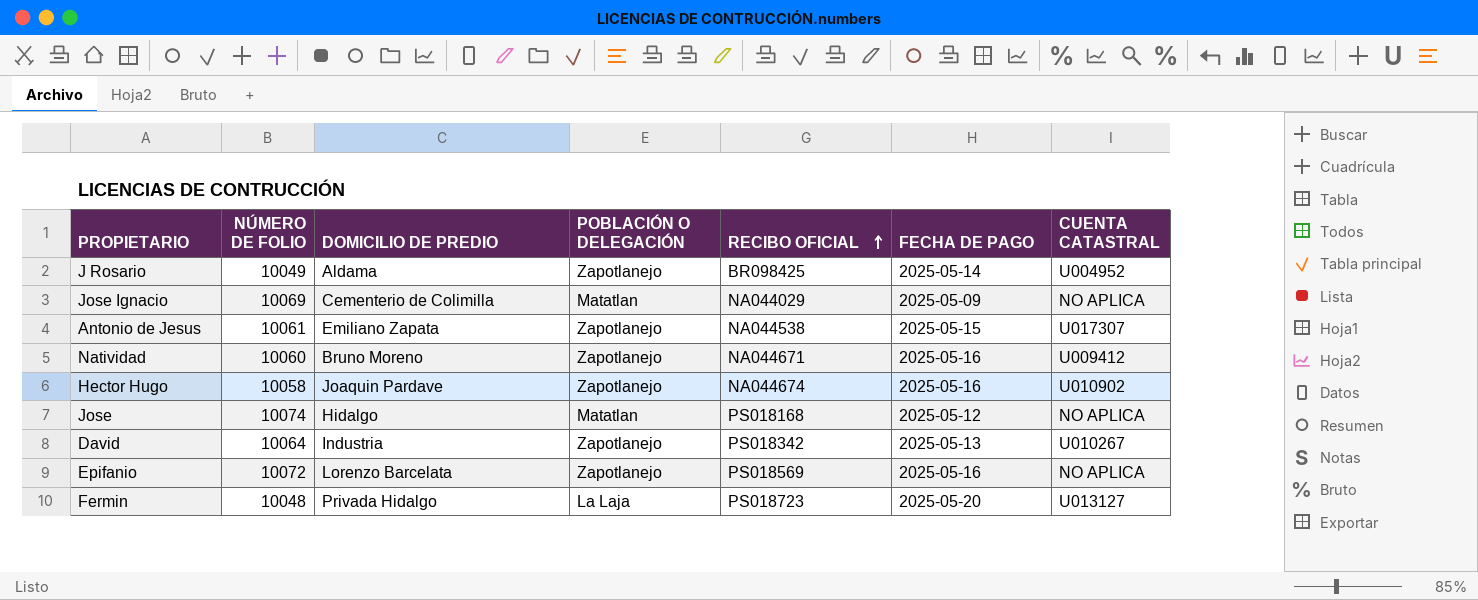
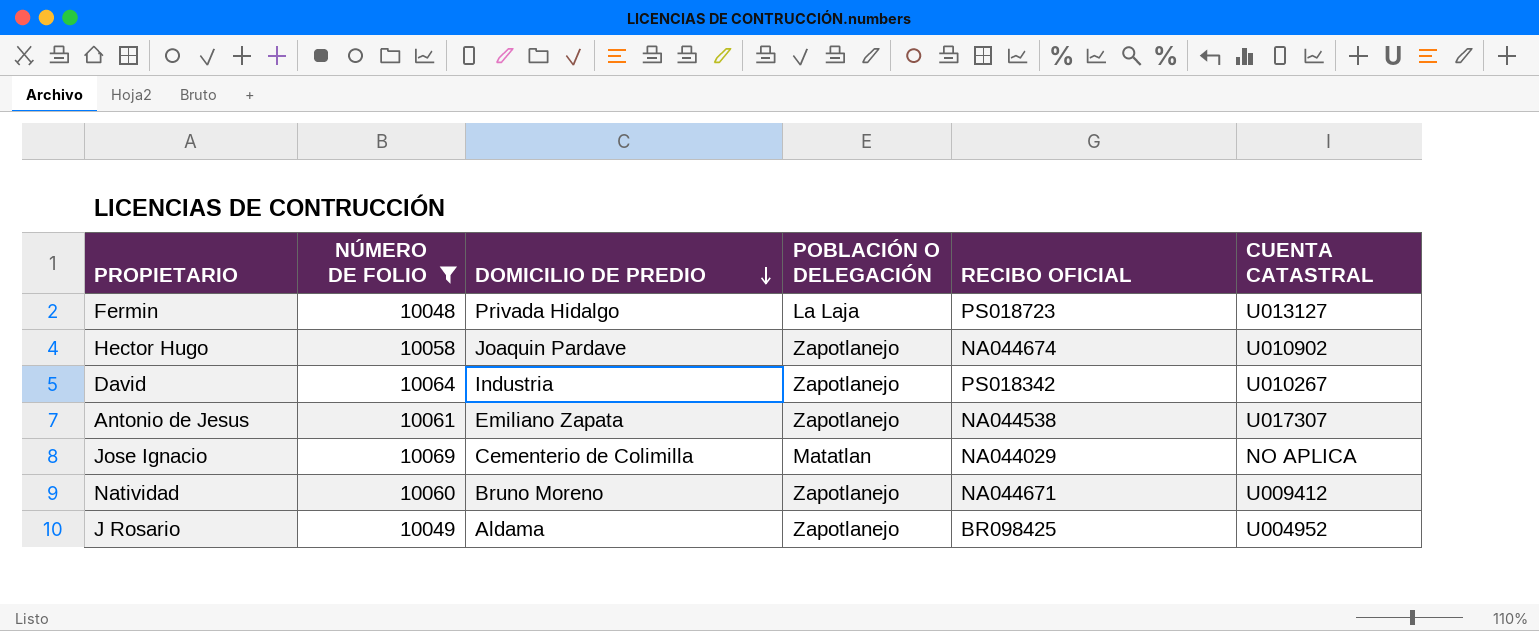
filter: none -> NÚMERO DE FOLIO <= 10069
row order: RECIBO OFICIAL ascending -> DOMICILIO DE PREDIO descending
column FECHA DE PAGO | position: 6 -> none

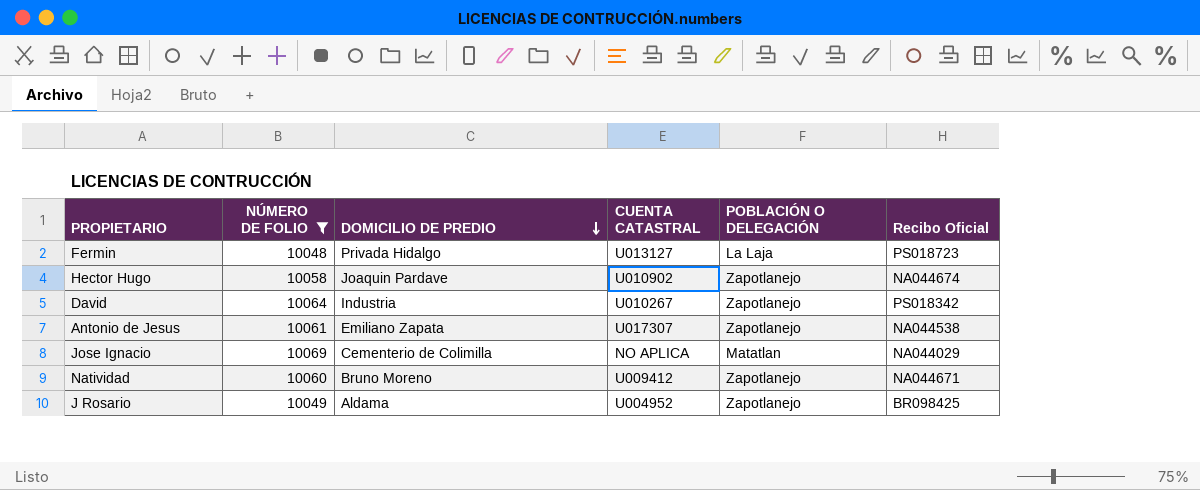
column CUENTA CATASTRAL | position: 6 -> 4
column name: RECIBO OFICIAL -> Recibo Oficial

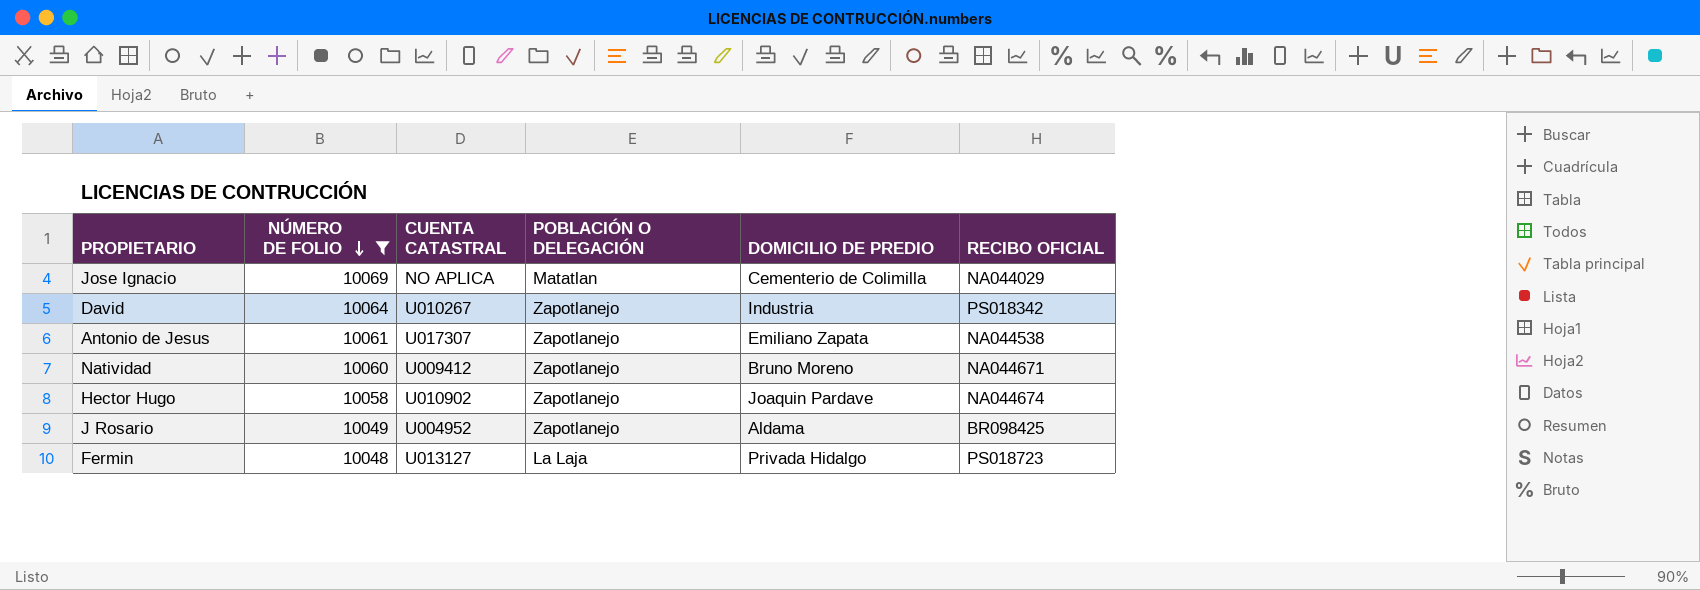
row order: DOMICILIO DE PREDIO descending -> NÚMERO DE FOLIO descending
column DOMICILIO DE PREDIO | position: 3 -> 5
column name: Recibo Oficial -> RECIBO OFICIAL

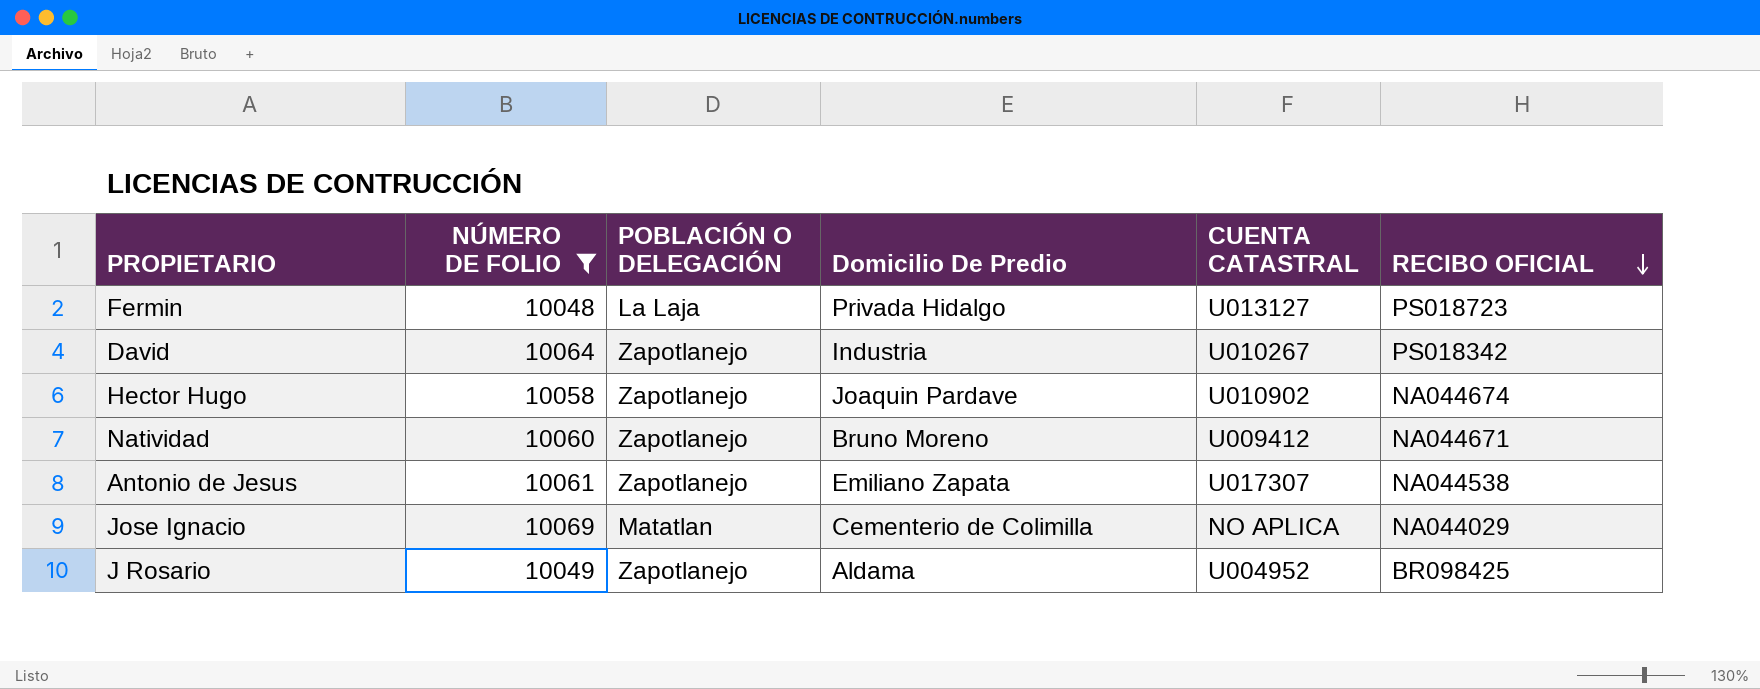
row order: NÚMERO DE FOLIO descending -> RECIBO OFICIAL descending
column name: DOMICILIO DE PREDIO -> Domicilio De Predio
column CUENTA CATASTRAL | position: 3 -> 5

